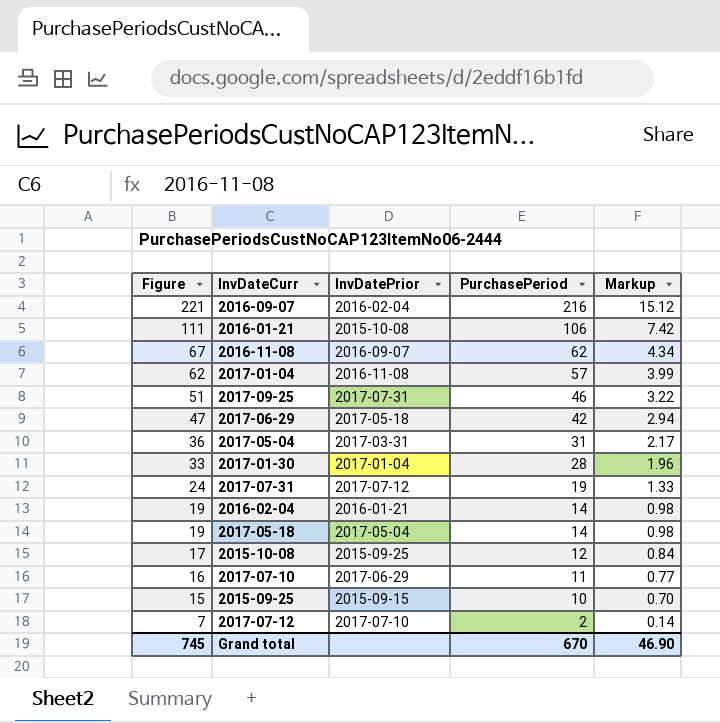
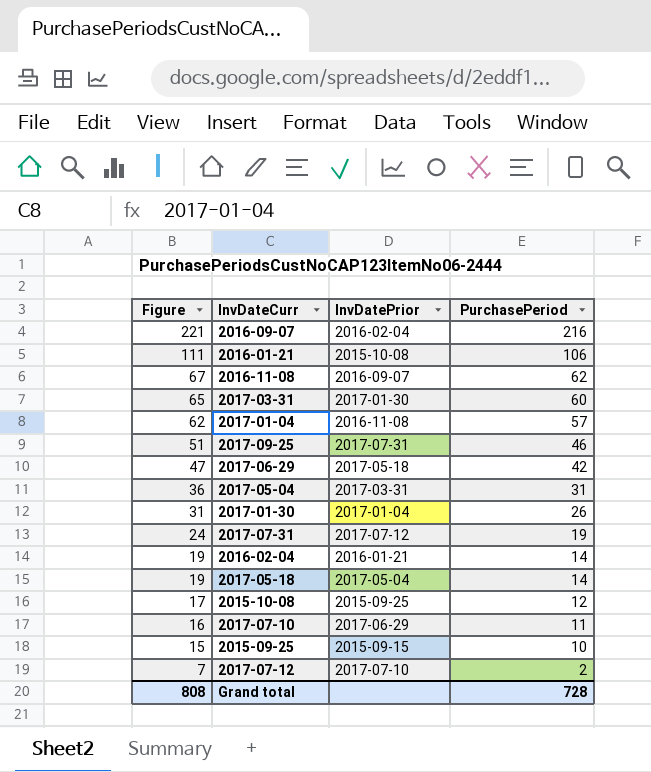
column Markup | formula: [PurchasePeriod] * 0.07 -> none
row 2017-03-31: none -> 65 | 2017-01-30 | 60
2017-01-30 | Figure: 33 -> 31
2017-01-30 | PurchasePeriod: 28 -> 26
Grand total | Figure: 745 -> 808
Grand total | PurchasePeriod: 670 -> 728

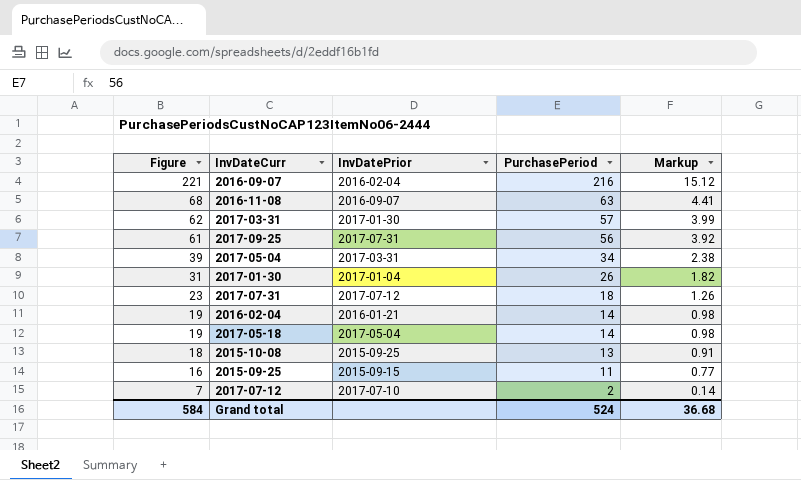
column Markup | formula: none -> [PurchasePeriod] * 0.07
row 2016-01-21: 111 | 2015-10-08 | 106 -> none
row 2017-01-04: 62 | 2016-11-08 | 57 -> none
row 2017-06-29: 47 | 2017-05-18 | 42 -> none
row 2017-07-10: 16 | 2017-06-29 | 11 -> none
2016-11-08 | Figure: 67 -> 68
2016-11-08 | PurchasePeriod: 62 -> 63
2017-03-31 | Figure: 65 -> 62
2017-03-31 | PurchasePeriod: 60 -> 57
2017-09-25 | Figure: 51 -> 61
2017-09-25 | PurchasePeriod: 46 -> 56
2017-05-04 | Figure: 36 -> 39
2017-05-04 | PurchasePeriod: 31 -> 34
2017-07-31 | Figure: 24 -> 23
2017-07-31 | PurchasePeriod: 19 -> 18
2015-10-08 | Figure: 17 -> 18
2015-10-08 | PurchasePeriod: 12 -> 13
2015-09-25 | Figure: 15 -> 16
2015-09-25 | PurchasePeriod: 10 -> 11
Grand total | Figure: 808 -> 584
Grand total | PurchasePeriod: 728 -> 524

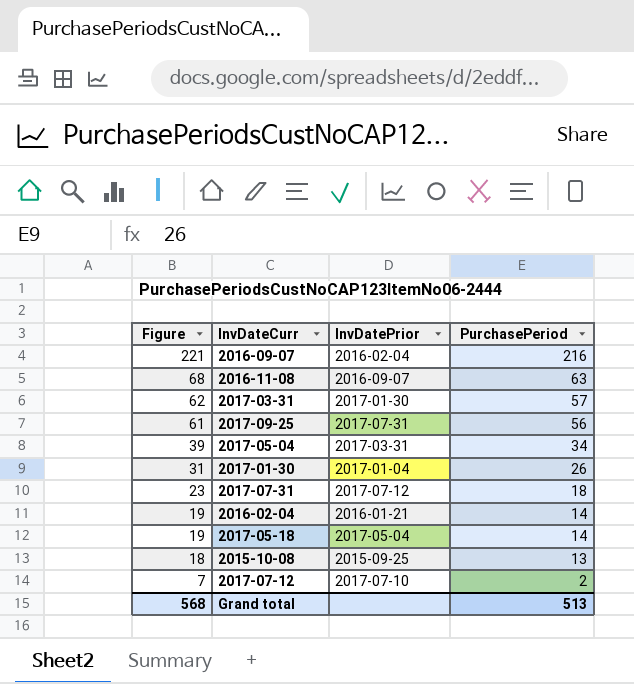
column Markup | formula: [PurchasePeriod] * 0.07 -> none
row 2015-09-25: 16 | 2015-09-15 | 11 | 0.77 -> none
Grand total | Figure: 584 -> 568
Grand total | PurchasePeriod: 524 -> 513

